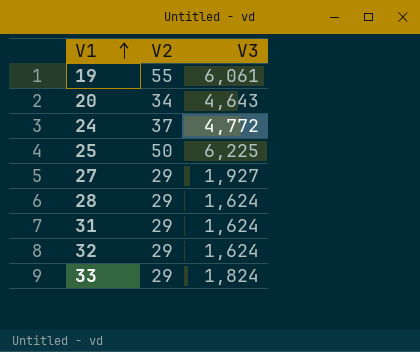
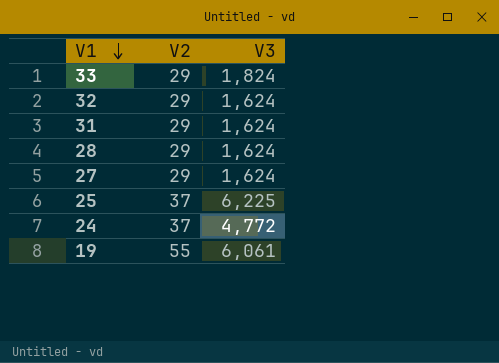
row order: V1 ascending -> V1 descending
row 20: 34 | 4,643 -> none
27 | V3: 1,927 -> 1,624
25 | V2: 50 -> 37

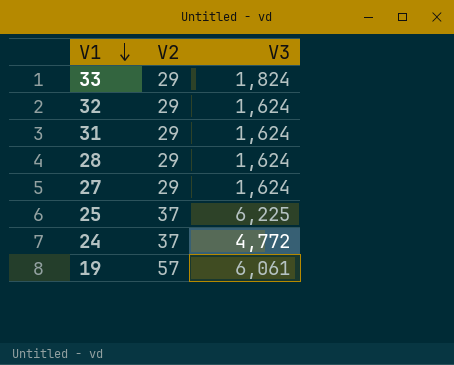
19 | V2: 55 -> 57

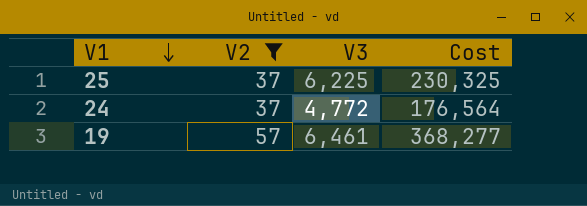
filter: none -> V2 != 29
column Cost | formula: none -> [V2] * [V3]
19 | V3: 6,061 -> 6,461

